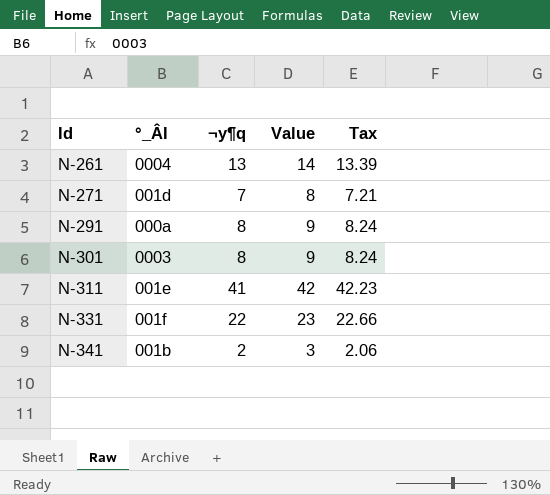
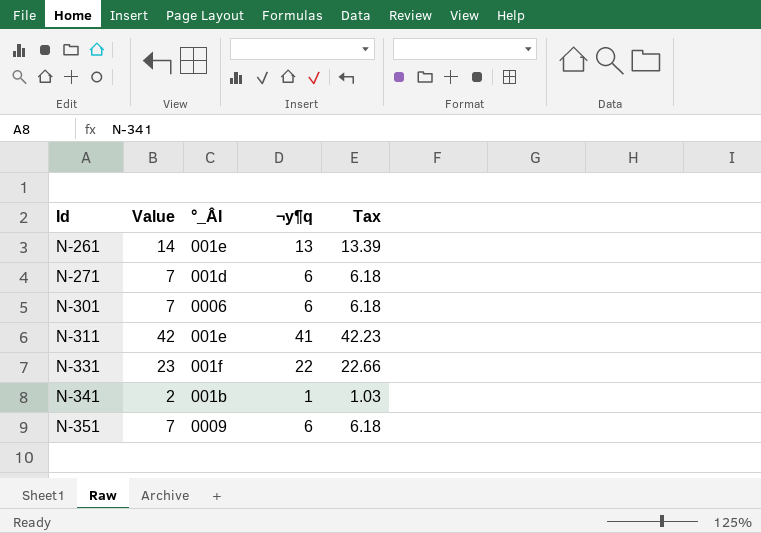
column Value | position: 4 -> 2
row N-291: 000a | 8 | 9 | 8.24 -> none
N-261 | °_ÂI: 0004 -> 001e
N-271 | Value: 8 -> 7
N-271 | ¬y¶q: 7 -> 6
N-271 | Tax: 7.21 -> 6.18
N-301 | Value: 9 -> 7
N-301 | °_ÂI: 0003 -> 0006
N-301 | ¬y¶q: 8 -> 6
N-301 | Tax: 8.24 -> 6.18
N-341 | Value: 3 -> 2
N-341 | ¬y¶q: 2 -> 1
N-341 | Tax: 2.06 -> 1.03
row N-351: none -> 7 | 0009 | 6 | 6.18

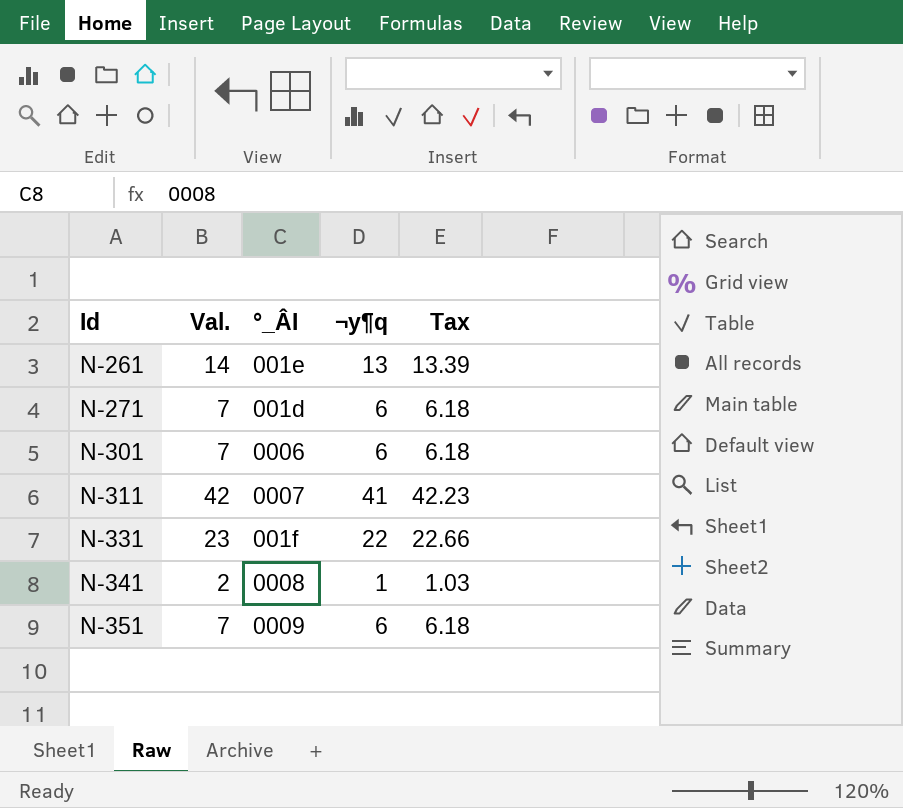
column name: Value -> Val.
N-311 | °_ÂI: 001e -> 0007
N-341 | °_ÂI: 001b -> 0008

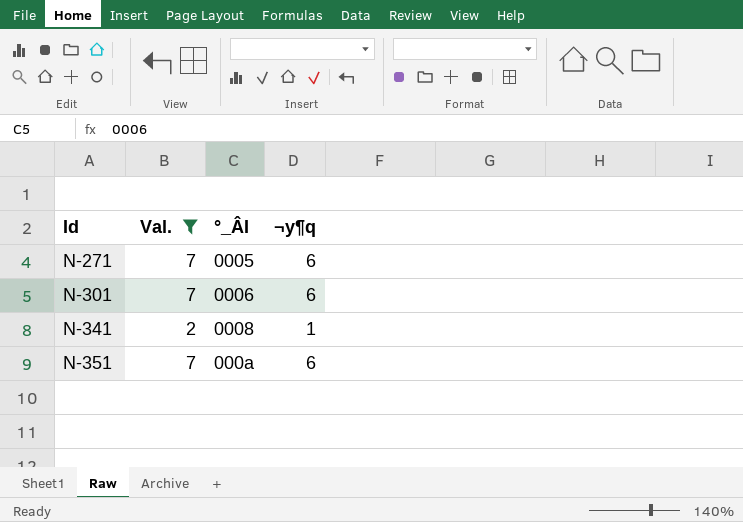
filter: none -> Val. <= 7
column Tax | formula: [¬y¶q] * 1.03 -> none
N-271 | °_ÂI: 001d -> 0005
N-351 | °_ÂI: 0009 -> 000a

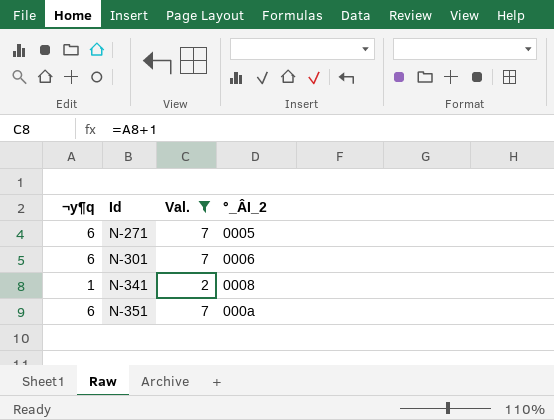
column ¬y¶q | position: 4 -> 1
column name: °_ÂI -> °_ÂI_2

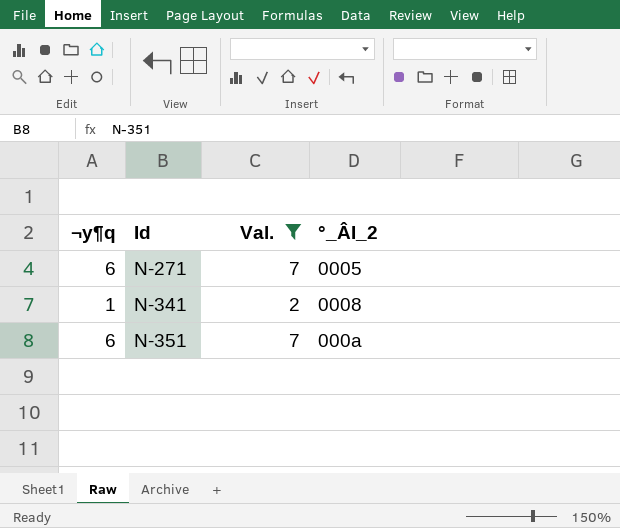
row N-301: 6 | 7 | 0006 -> none

